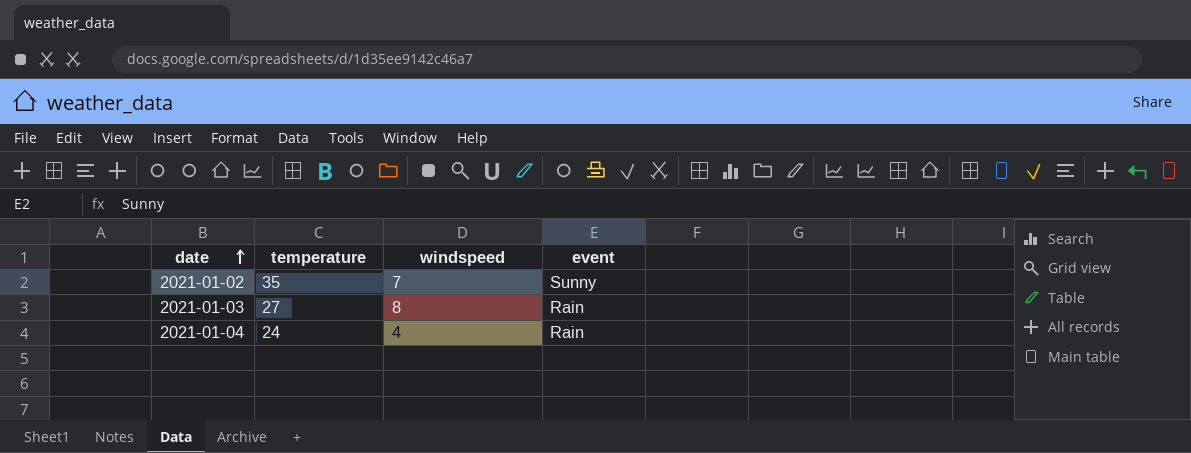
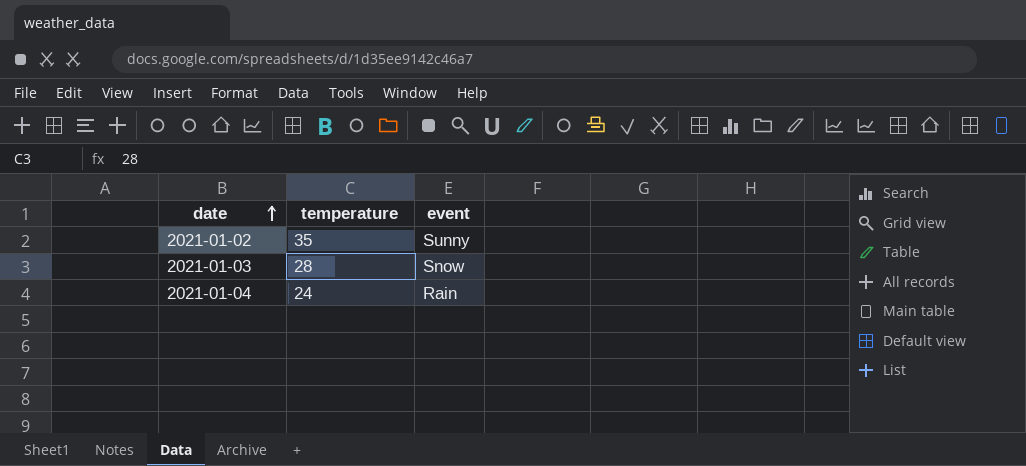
column windspeed | position: 3 -> none
2021-01-03 | temperature: 27 -> 28
2021-01-03 | event: Rain -> Snow

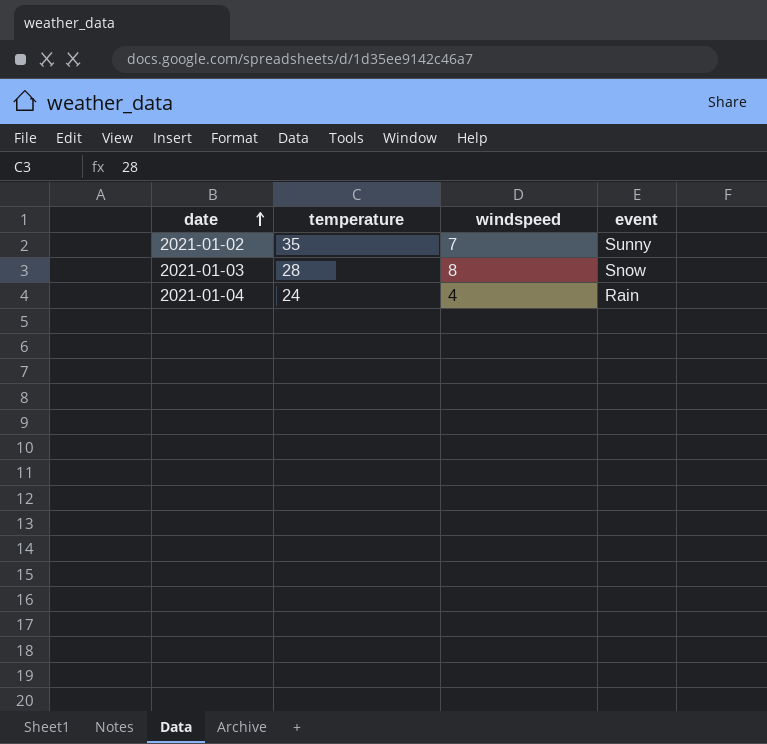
column windspeed | position: none -> 3

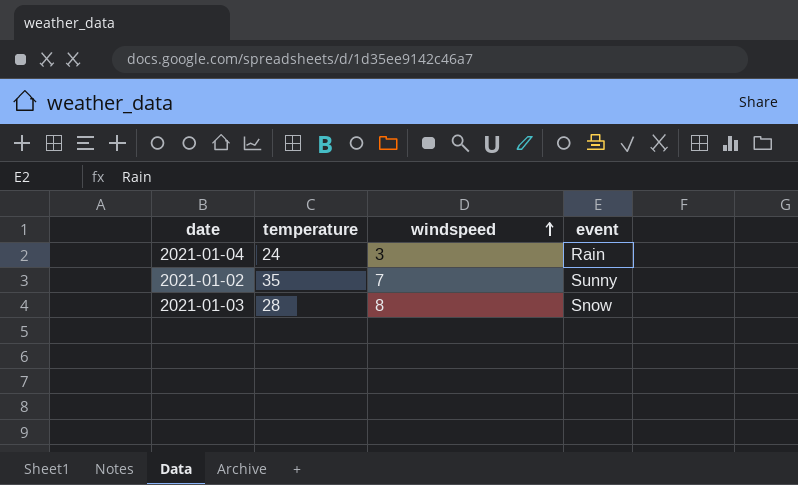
row order: date ascending -> windspeed ascending
2021-01-04 | windspeed: 4 -> 3

